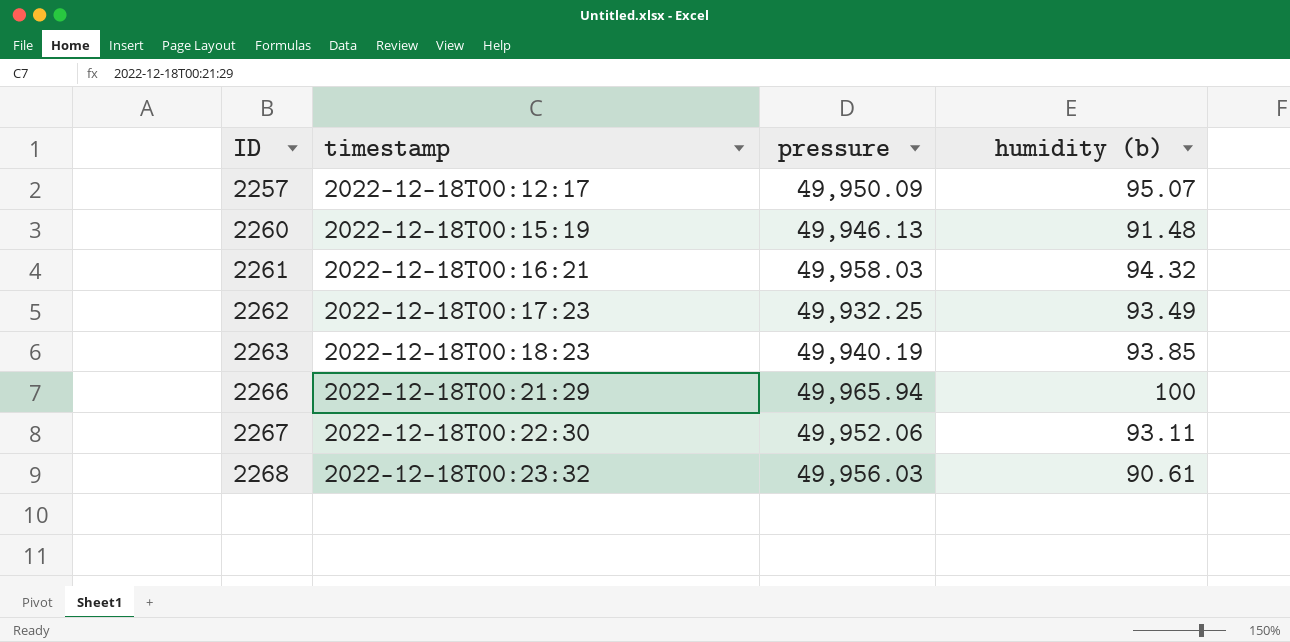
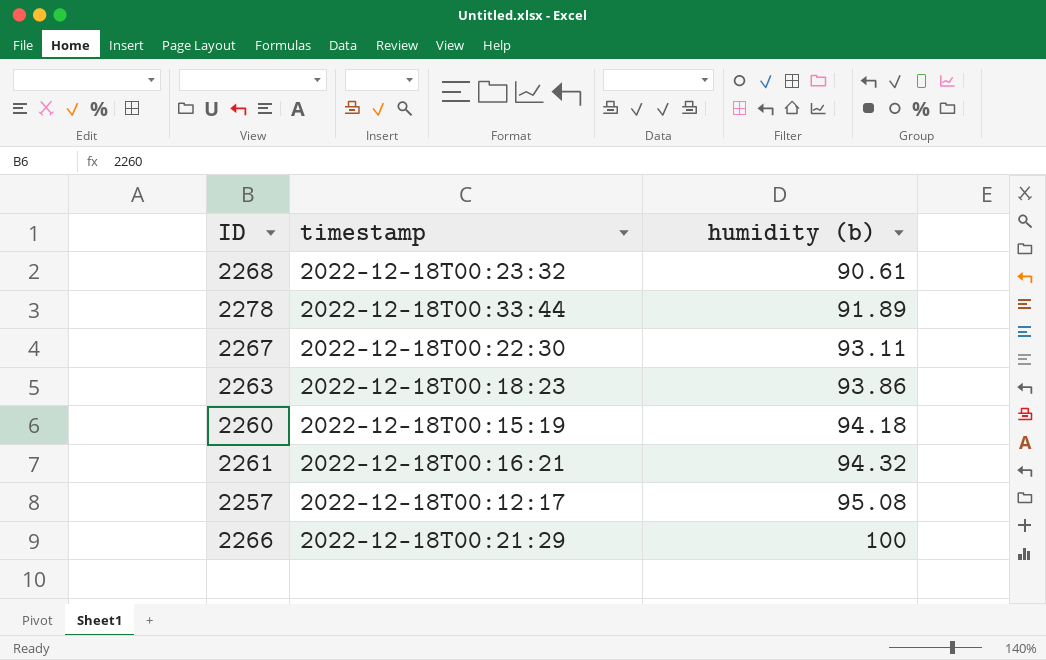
row order: ID ascending -> humidity (b) ascending
column pressure | position: 3 -> none
row 2262: 2022-12-18T00:17:23 | 49,932.25 | 93.49 -> none
row 2278: none -> 2022-12-18T00:33:44 | 91.89
2263 | humidity (b): 93.85 -> 93.86
2260 | humidity (b): 91.48 -> 94.18
2257 | humidity (b): 95.07 -> 95.08

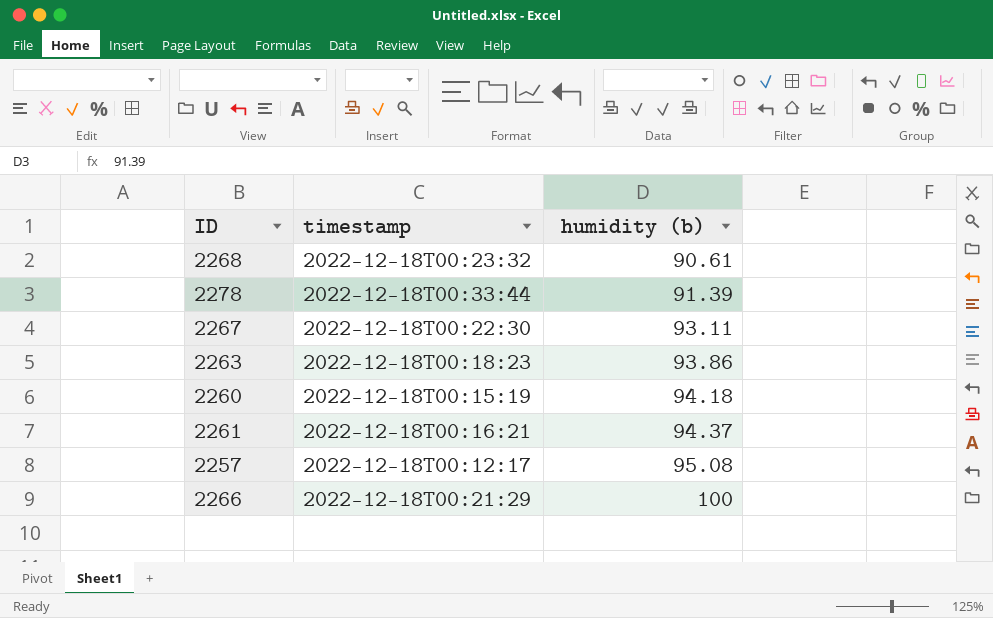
2278 | humidity (b): 91.89 -> 91.39
2261 | humidity (b): 94.32 -> 94.37

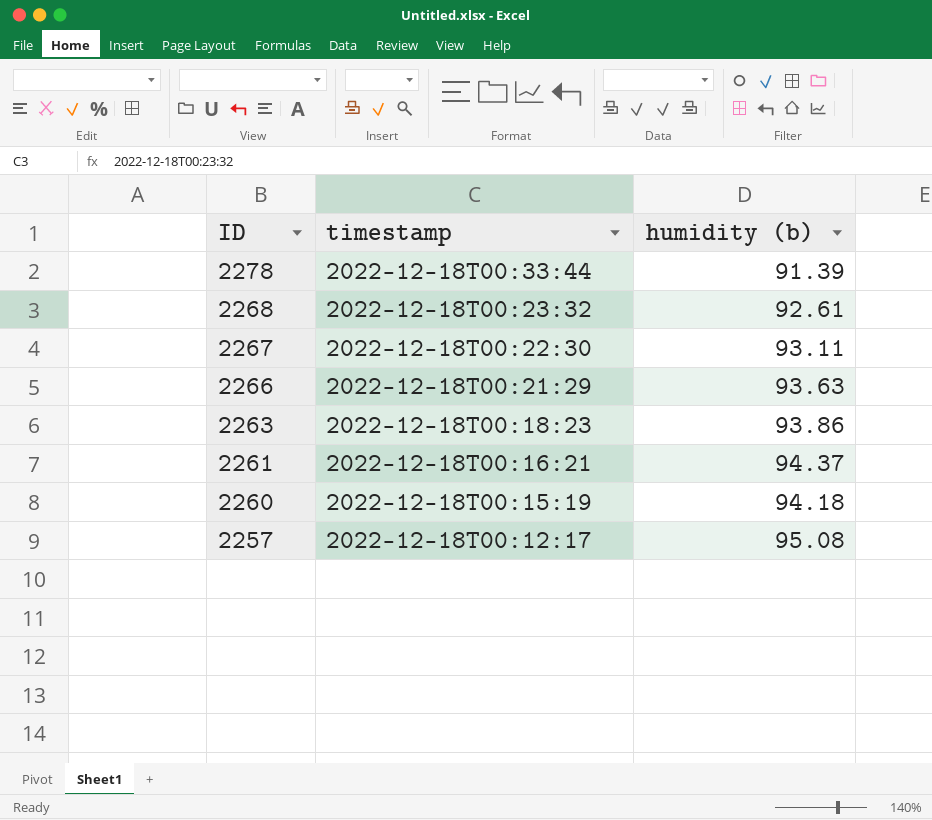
row order: humidity (b) ascending -> ID descending
2268 | humidity (b): 90.61 -> 92.61
2266 | humidity (b): 100 -> 93.63

